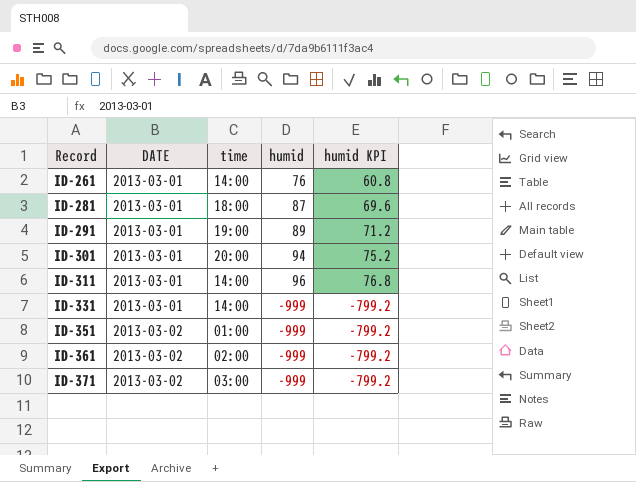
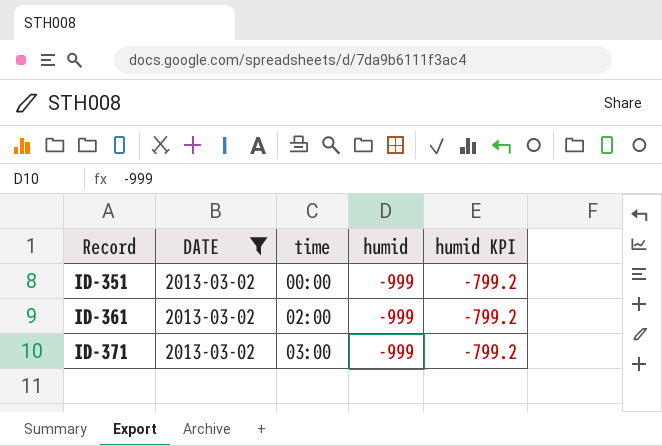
filter: none -> DATE = 2013-03-02
ID-351 | time: 01:00 -> 00:00

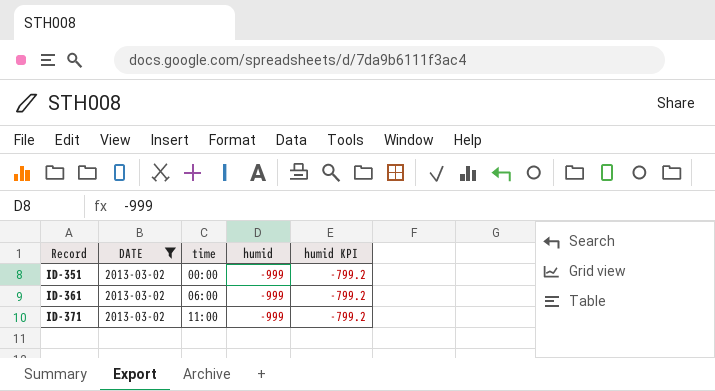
ID-361 | time: 02:00 -> 06:00
ID-371 | time: 03:00 -> 11:00

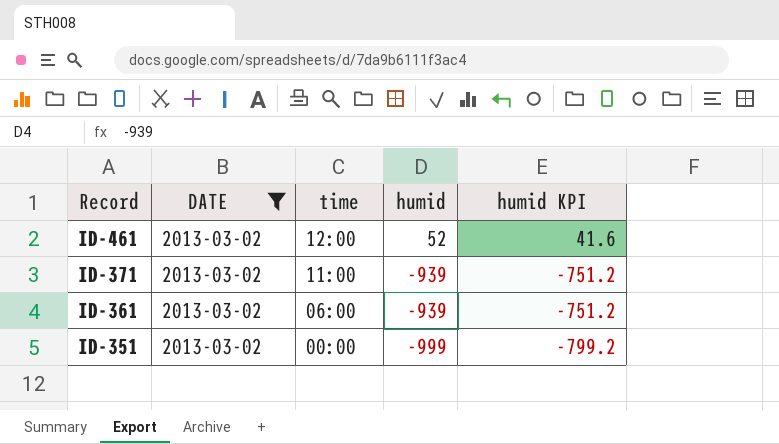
row order: Record ascending -> Record descending
row ID-461: none -> 2013-03-02 | 12:00 | 52 | 41.6
ID-371 | humid: -999 -> -939
ID-371 | humid KPI: -799.2 -> -751.2
ID-361 | humid: -999 -> -939
ID-361 | humid KPI: -799.2 -> -751.2

